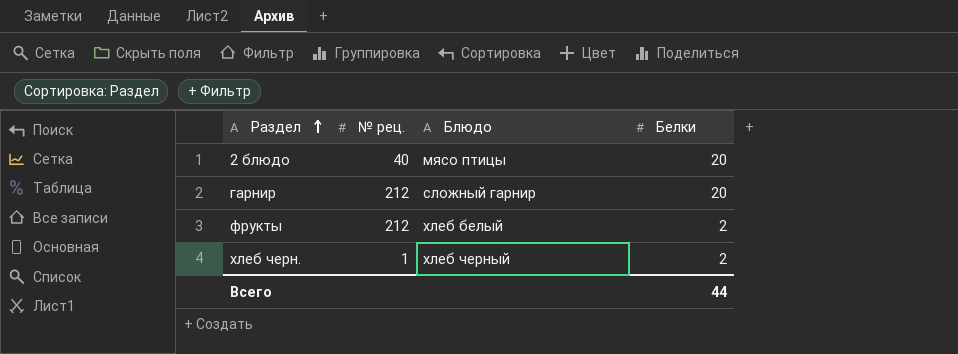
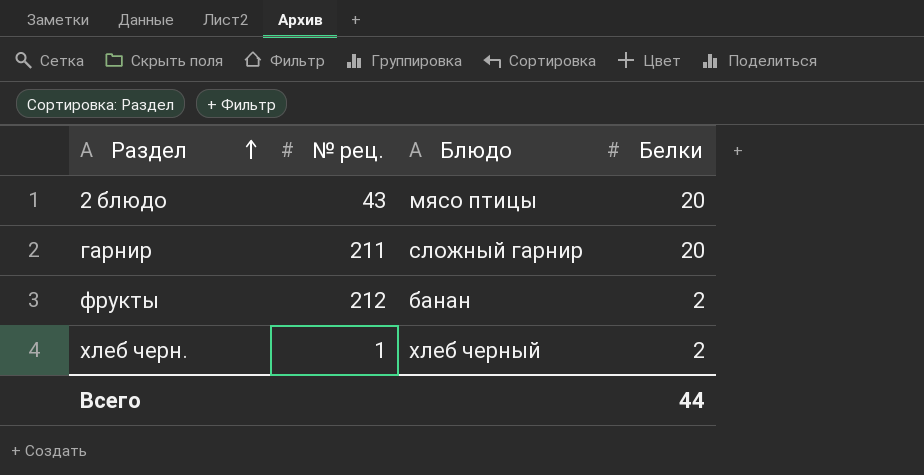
2 блюдо | № рец.: 40 -> 43
гарнир | № рец.: 212 -> 211
фрукты | Блюдо: хлеб белый -> банан

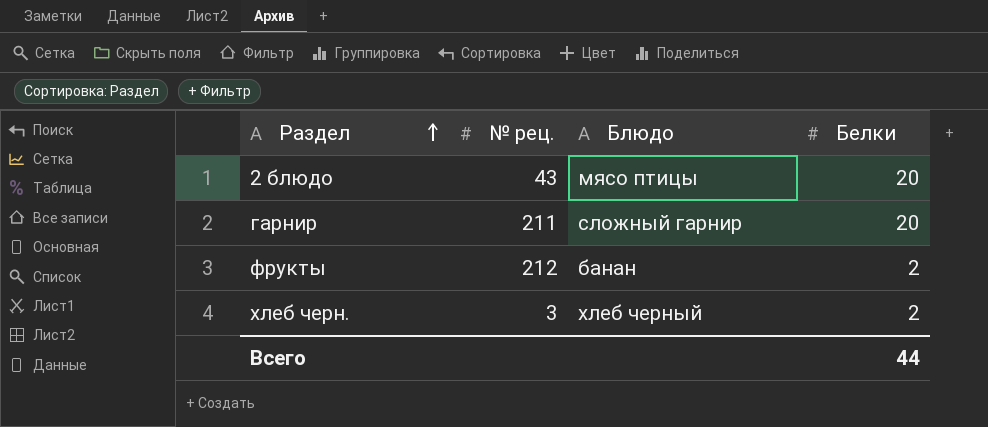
хлеб черн. | № рец.: 1 -> 3

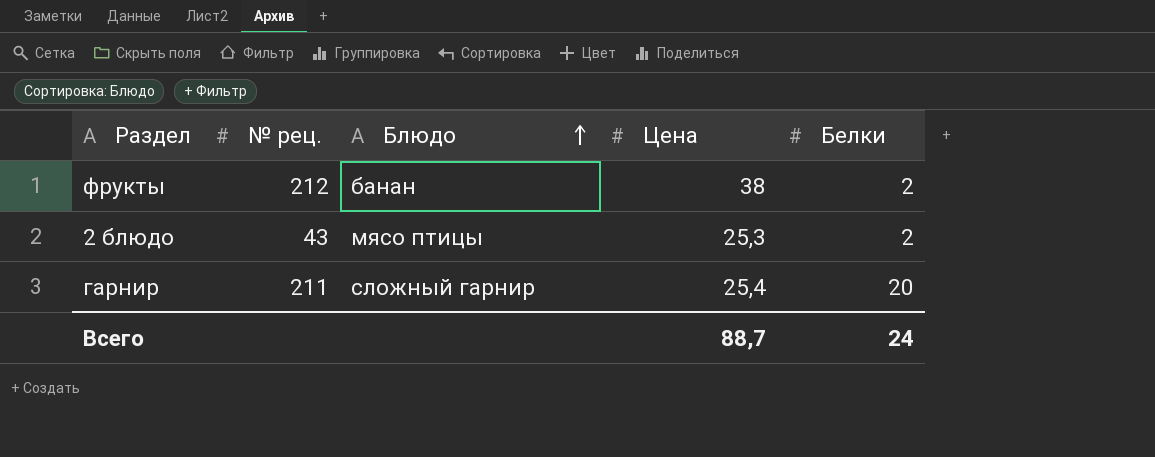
row order: Раздел ascending -> Блюдо ascending
column Цена | position: none -> 4
row хлеб черн.: 3 | хлеб черный | 2 -> none
2 блюдо | Белки: 20 -> 2
Всего | Белки: 44 -> 24

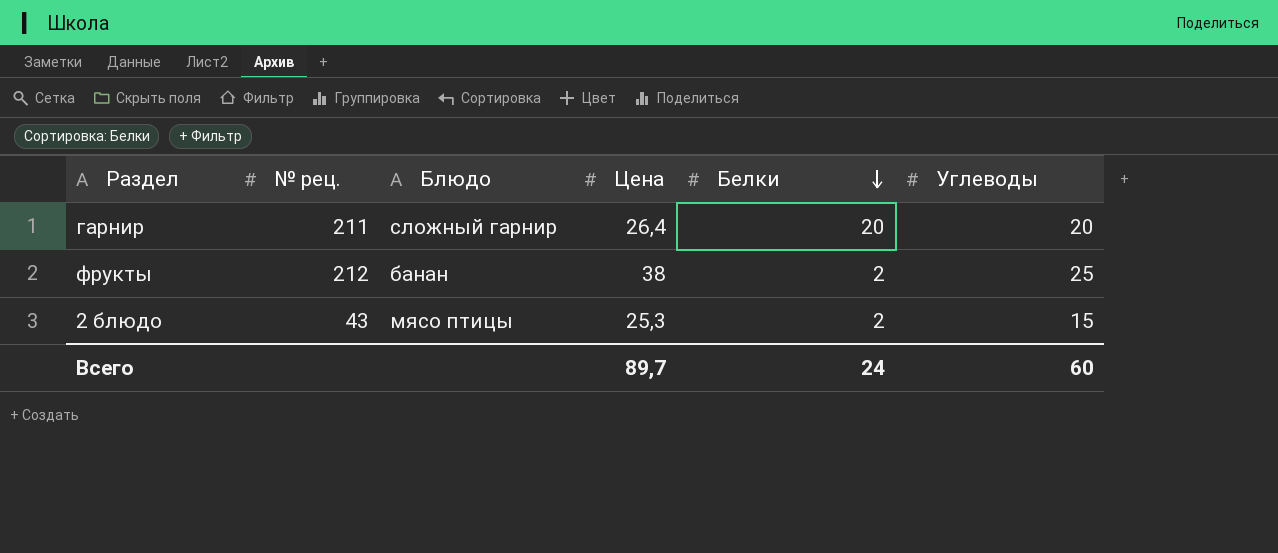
row order: Блюдо ascending -> Белки descending
column Углеводы | position: none -> 6
гарнир | Цена: 25,4 -> 26,4
Всего | Цена: 88,7 -> 89,7

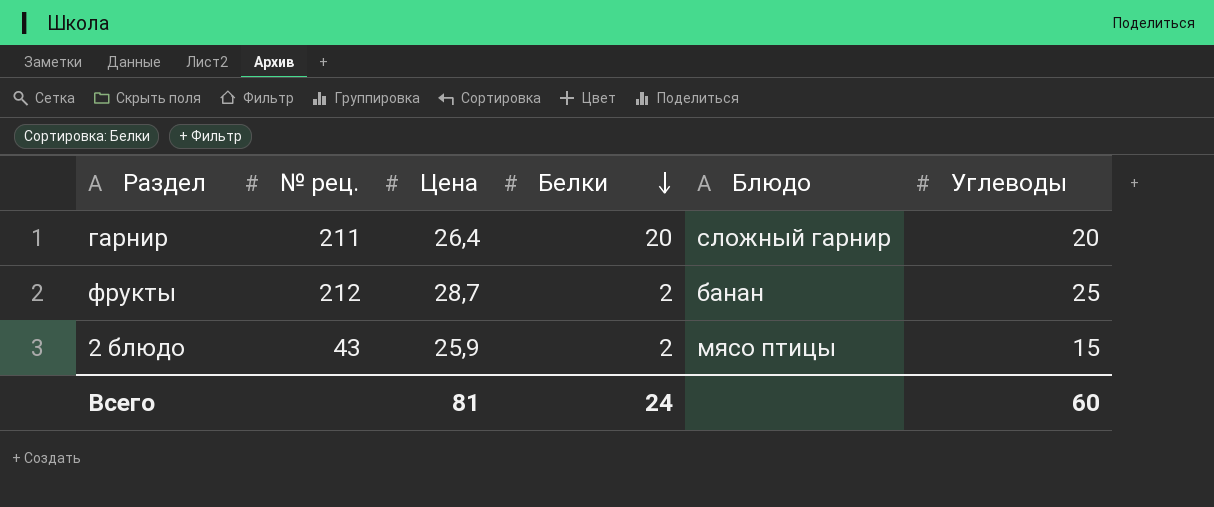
column Блюдо | position: 3 -> 5
фрукты | Цена: 38 -> 28,7
2 блюдо | Цена: 25,3 -> 25,9
Всего | Цена: 89,7 -> 81

